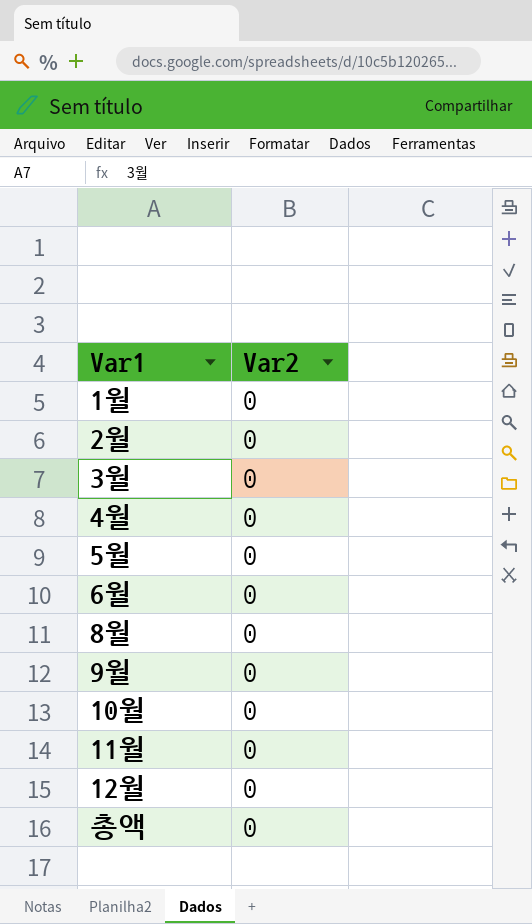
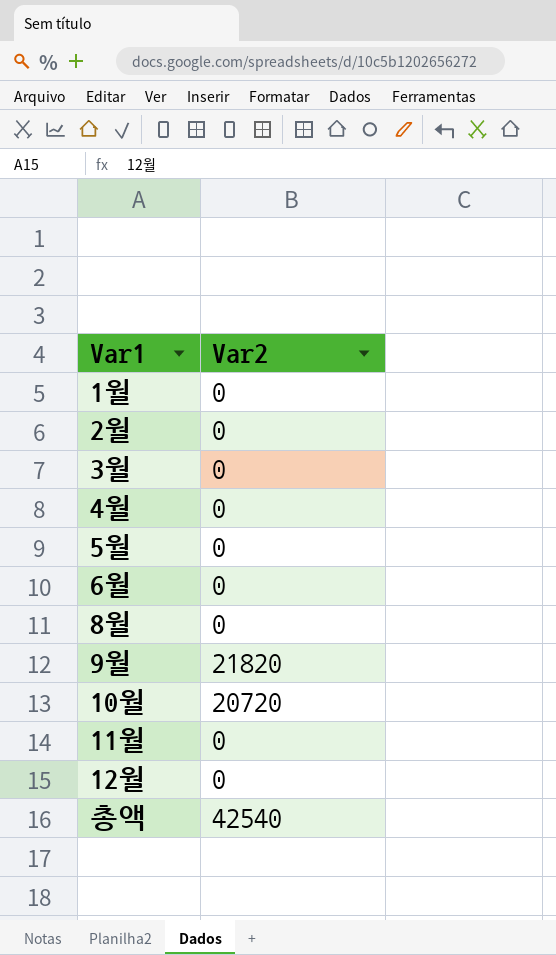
9월 | Var2: 0 -> 21820
10월 | Var2: 0 -> 20720
총액 | Var2: 0 -> 42540

